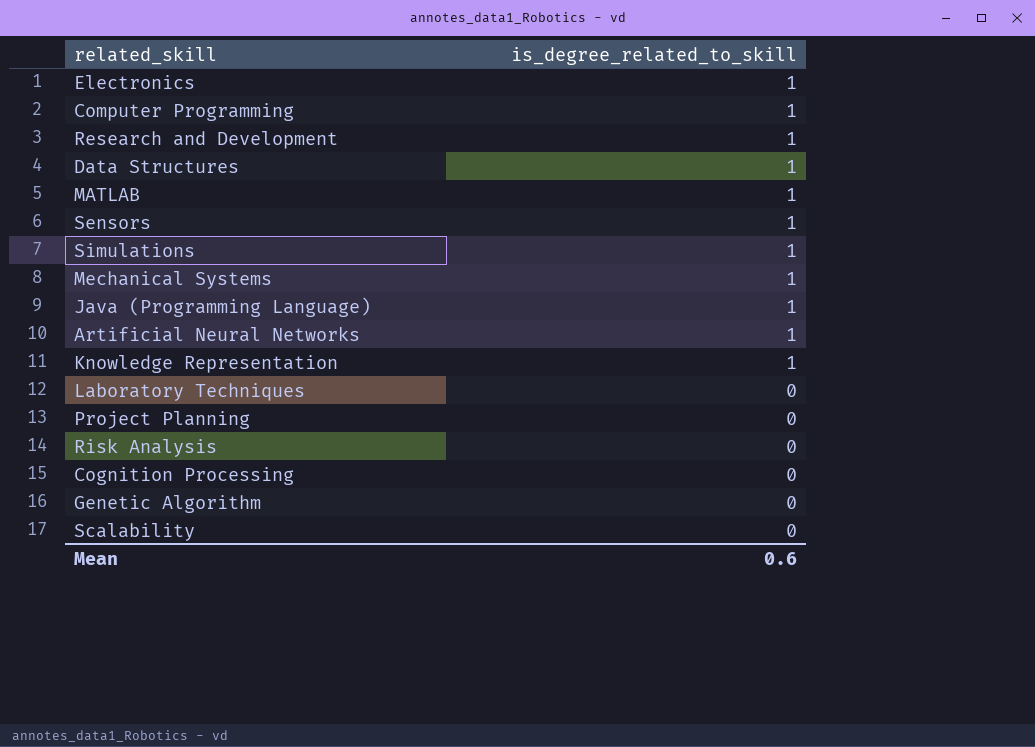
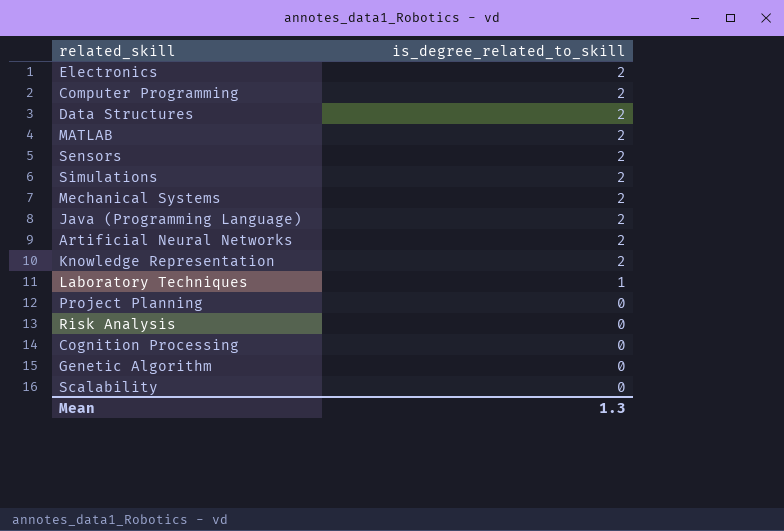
row Research and Development: 1 -> none
Electronics | is_degree_related_to_skill: 1 -> 2
Computer Programming | is_degree_related_to_skill: 1 -> 2
Data Structures | is_degree_related_to_skill: 1 -> 2
MATLAB | is_degree_related_to_skill: 1 -> 2
Sensors | is_degree_related_to_skill: 1 -> 2
Simulations | is_degree_related_to_skill: 1 -> 2
Mechanical Systems | is_degree_related_to_skill: 1 -> 2
Java (Programming Language) | is_degree_related_to_skill: 1 -> 2
Artificial Neural Networks | is_degree_related_to_skill: 1 -> 2
Knowledge Representation | is_degree_related_to_skill: 1 -> 2
Laboratory Techniques | is_degree_related_to_skill: 0 -> 1
Mean | is_degree_related_to_skill: 0.6 -> 1.3

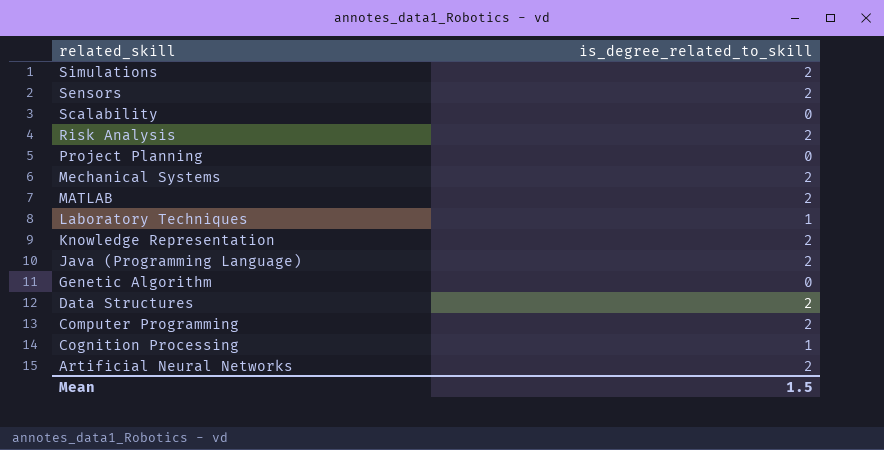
row order: is_degree_related_to_skill descending -> related_skill descending
row Electronics: 2 -> none
Risk Analysis | is_degree_related_to_skill: 0 -> 2
Cognition Processing | is_degree_related_to_skill: 0 -> 1
Mean | is_degree_related_to_skill: 1.3 -> 1.5

